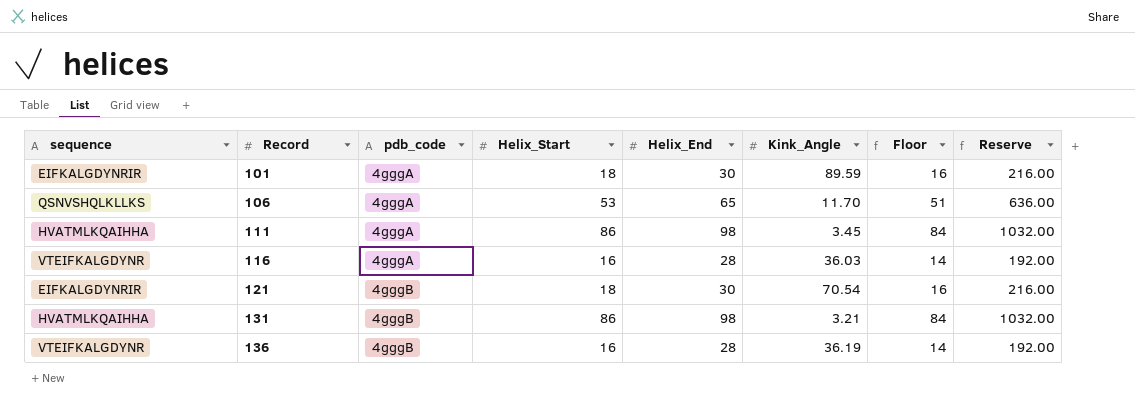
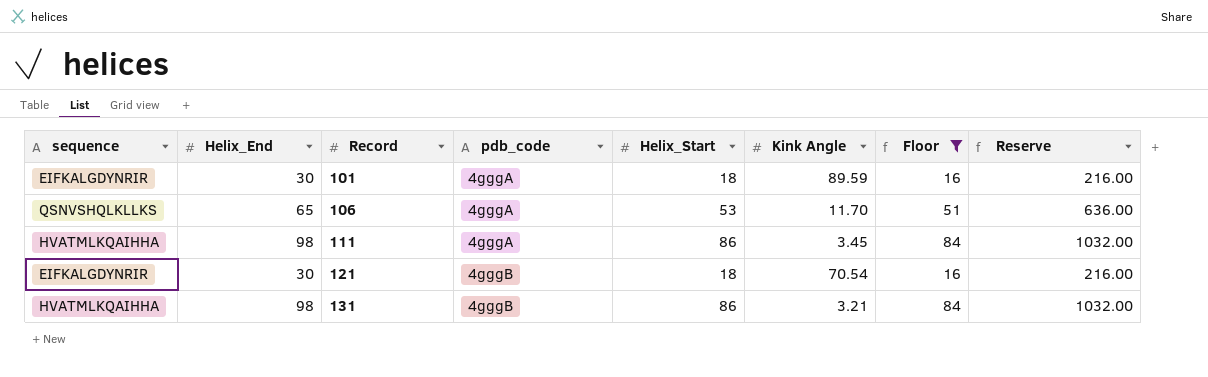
filter: none -> Floor != 14
column Helix_End | position: 5 -> 2
column name: Kink_Angle -> Kink Angle

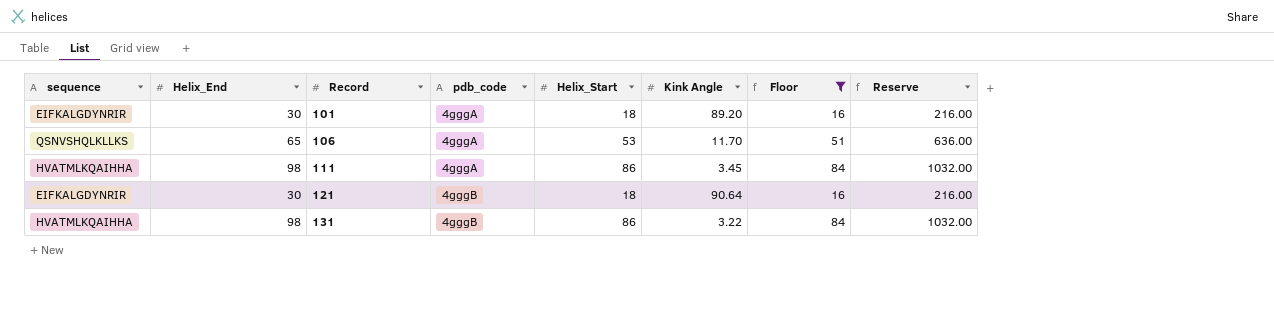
101 | Kink Angle: 89.59 -> 89.20
121 | Kink Angle: 70.54 -> 90.64
131 | Kink Angle: 3.21 -> 3.22

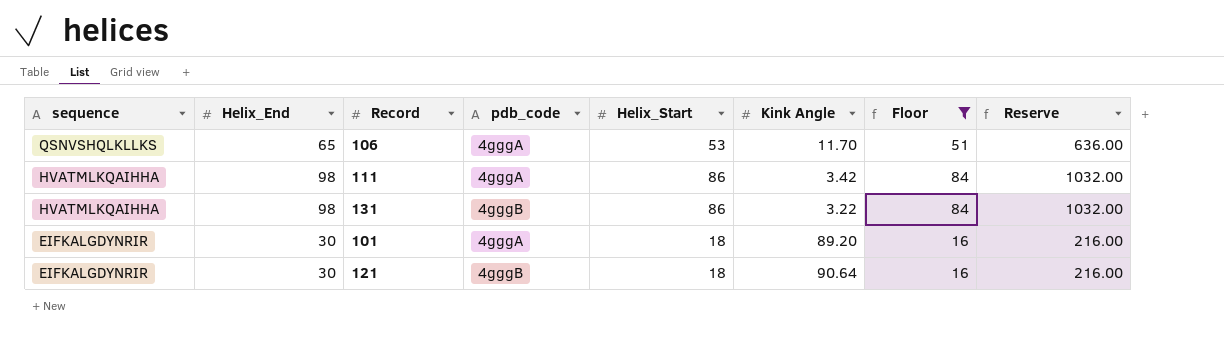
row order: Record ascending -> sequence descending
111 | Kink Angle: 3.45 -> 3.42

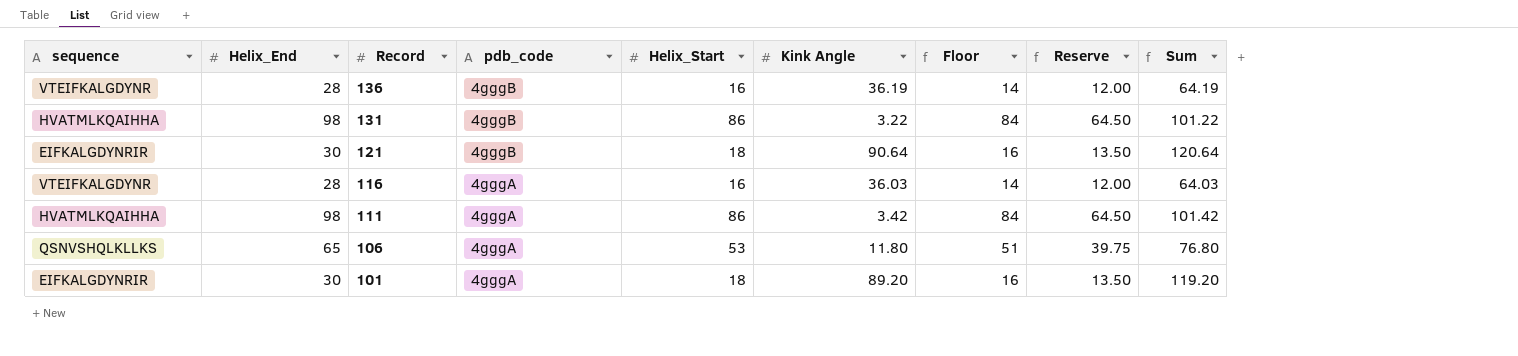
filter: Floor != 14 -> none
row order: sequence descending -> Record descending
column Reserve | formula: [Helix_Start] * 12 -> [Helix_Start] * 0.75
column Sum | formula: none -> [Helix_End] + [Kink Angle]
106 | Kink Angle: 11.70 -> 11.80

